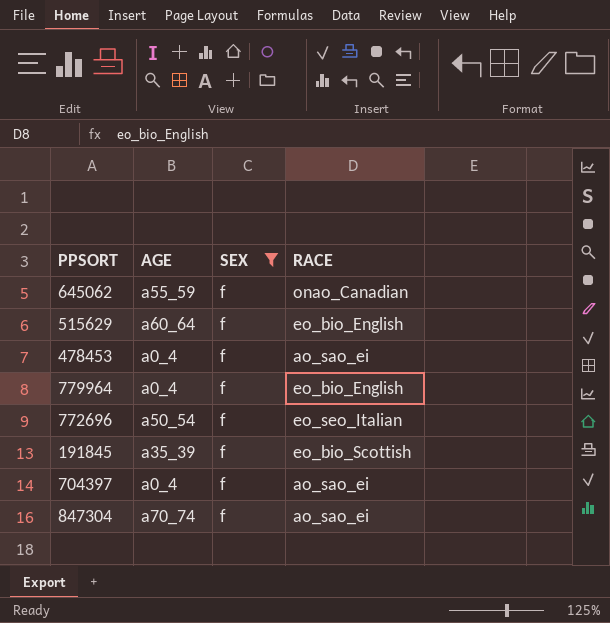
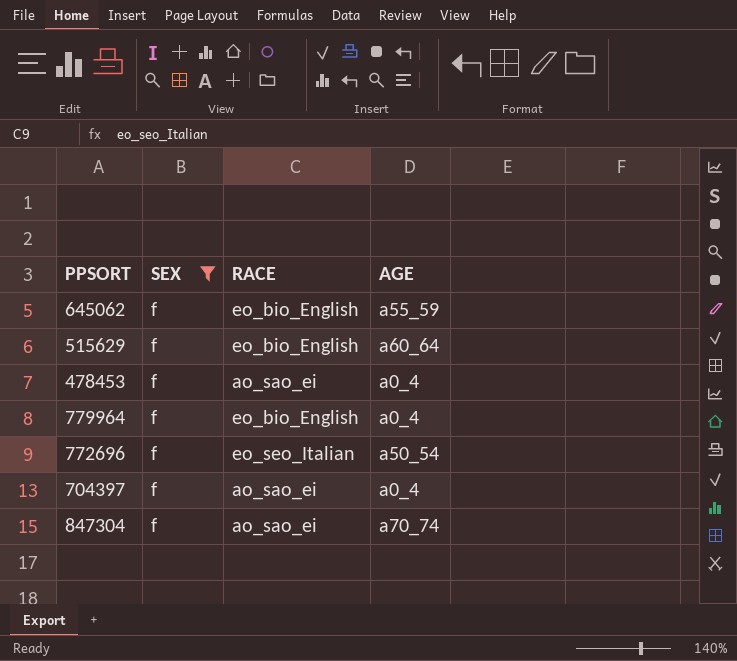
column AGE | position: 2 -> 4
row 191845: a35_39 | f | eo_bio_Scottish -> none
645062 | RACE: onao_Canadian -> eo_bio_English

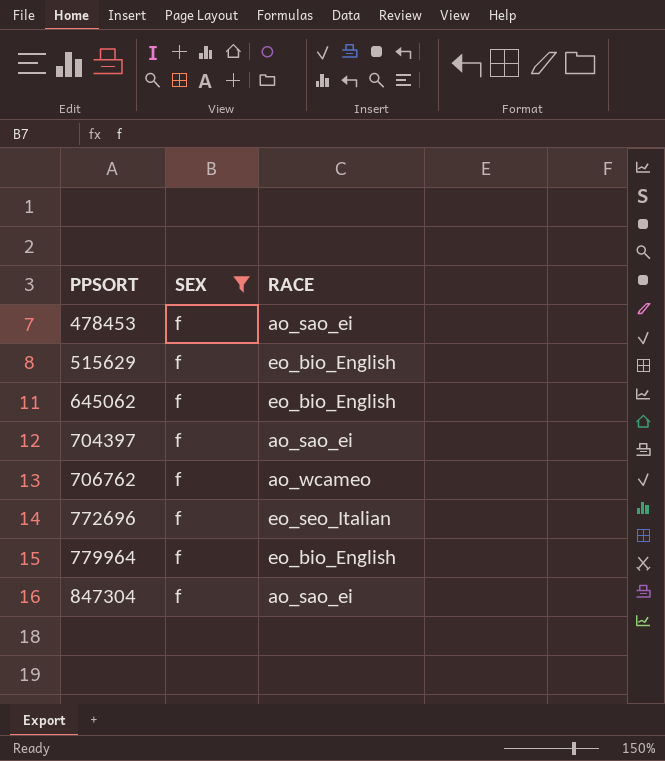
row order: none -> PPSORT ascending
column AGE | position: 4 -> none
row 706762: none -> f | ao_wcameo

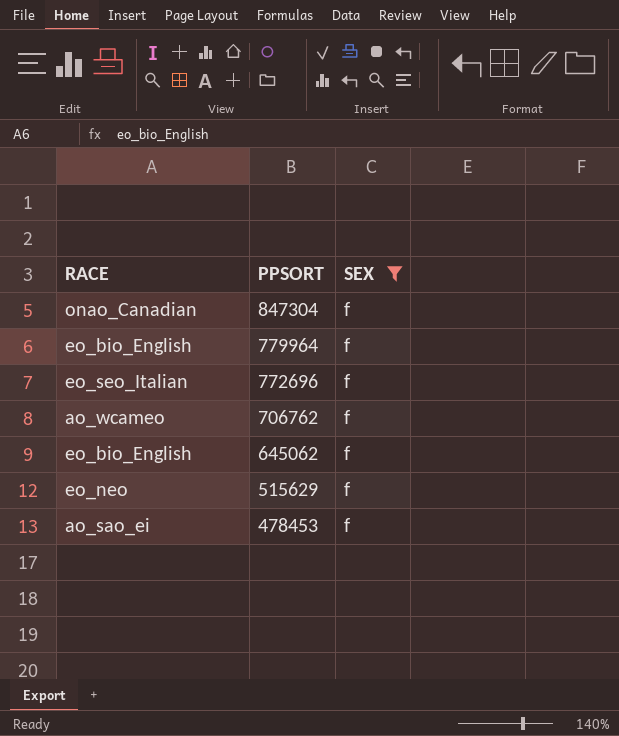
row order: PPSORT ascending -> PPSORT descending
column RACE | position: 3 -> 1
row 704397: f | ao_sao_ei -> none
847304 | RACE: ao_sao_ei -> onao_Canadian
515629 | RACE: eo_bio_English -> eo_neo

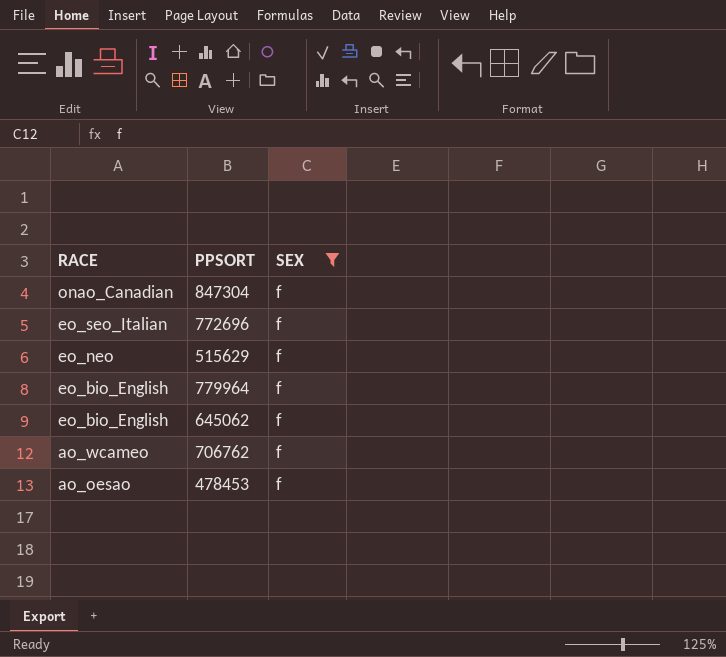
row order: PPSORT descending -> RACE descending
478453 | RACE: ao_sao_ei -> ao_oesao

